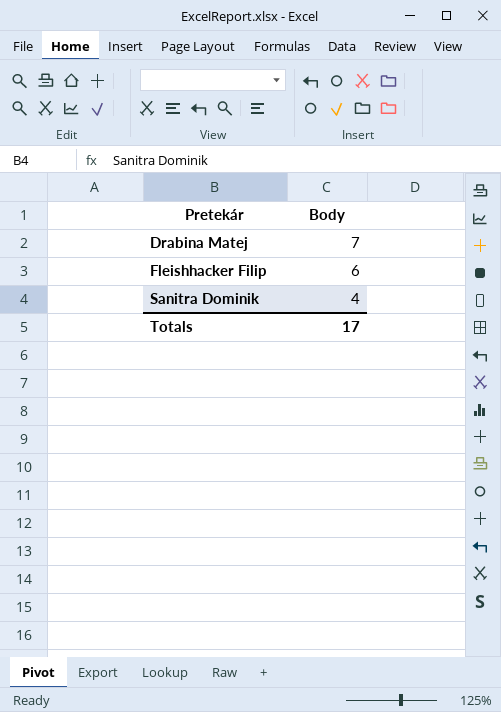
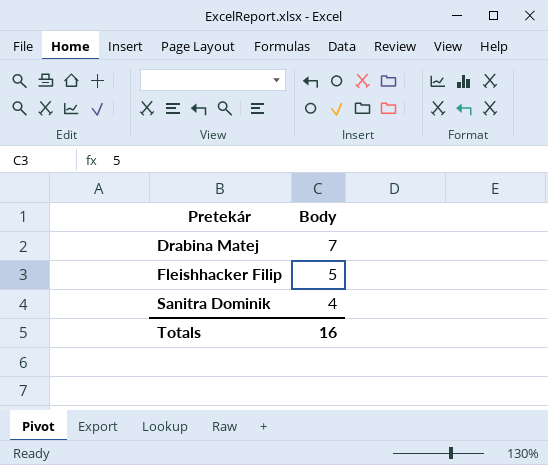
Fleishhacker Filip | Body: 6 -> 5
Totals | Body: 17 -> 16

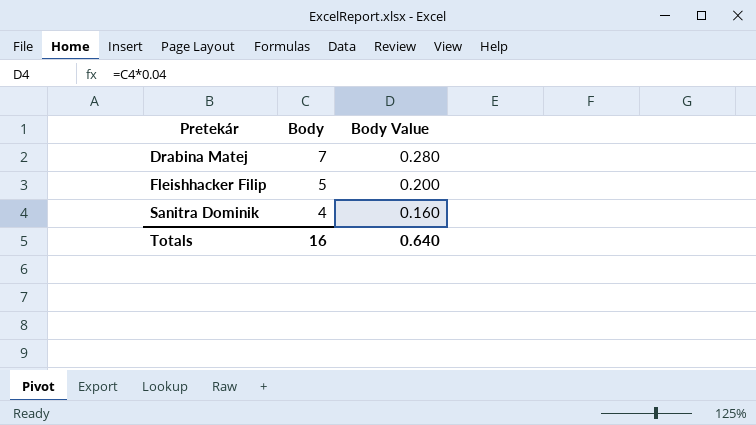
column Body Value | formula: none -> [Body] * 0.04

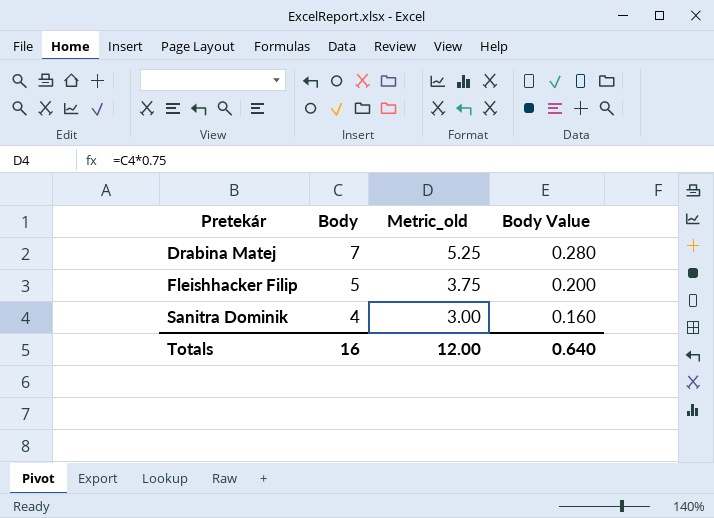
column Metric_old | formula: none -> [Body] * 0.75

